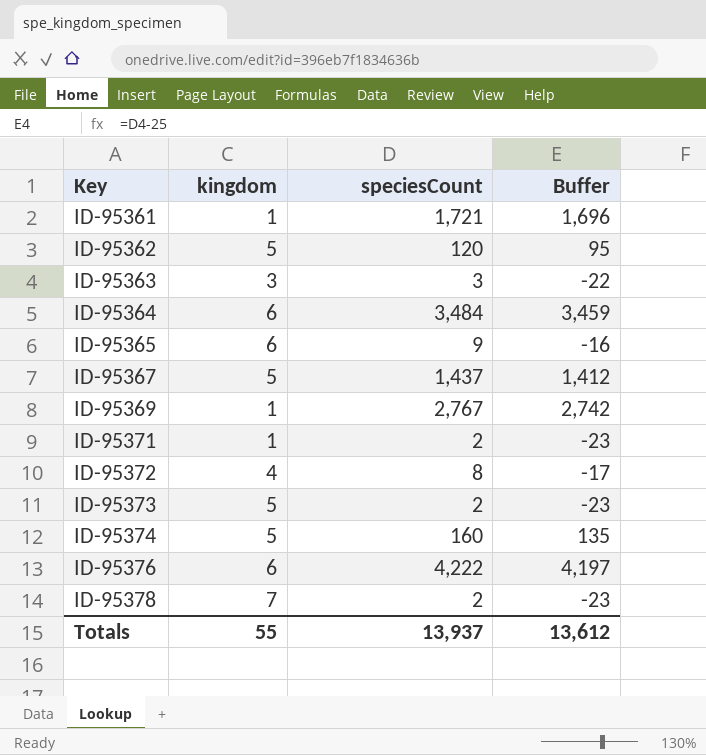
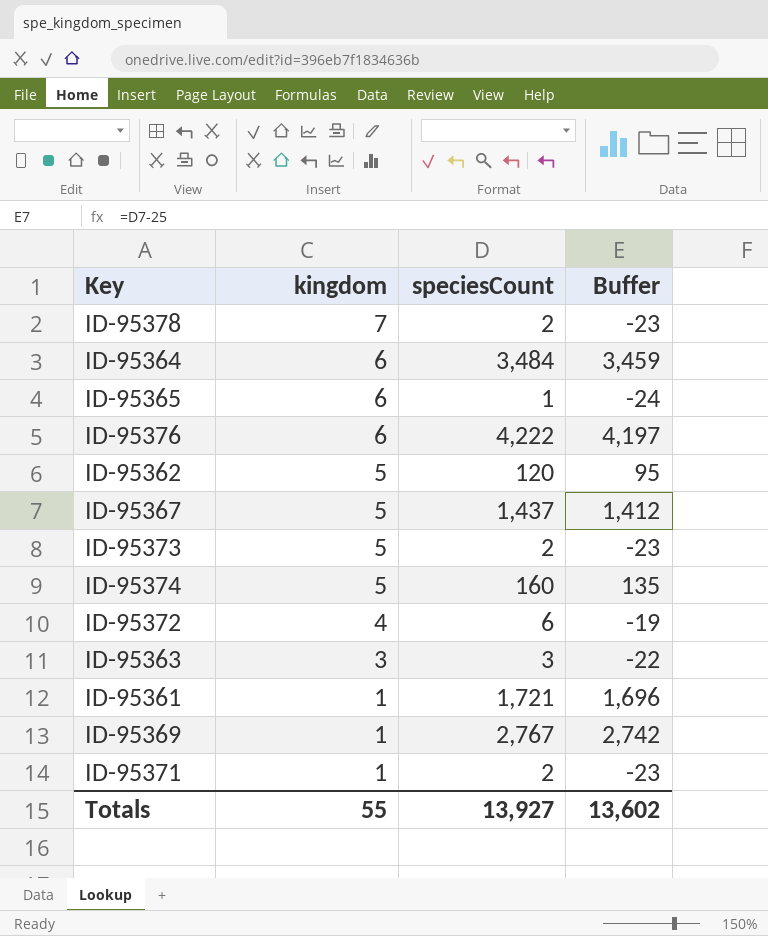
row order: Key ascending -> kingdom descending
ID-95365 | speciesCount: 9 -> 1
ID-95365 | Buffer: -16 -> -24
ID-95372 | speciesCount: 8 -> 6
ID-95372 | Buffer: -17 -> -19
Totals | speciesCount: 13,937 -> 13,927
Totals | Buffer: 13,612 -> 13,602

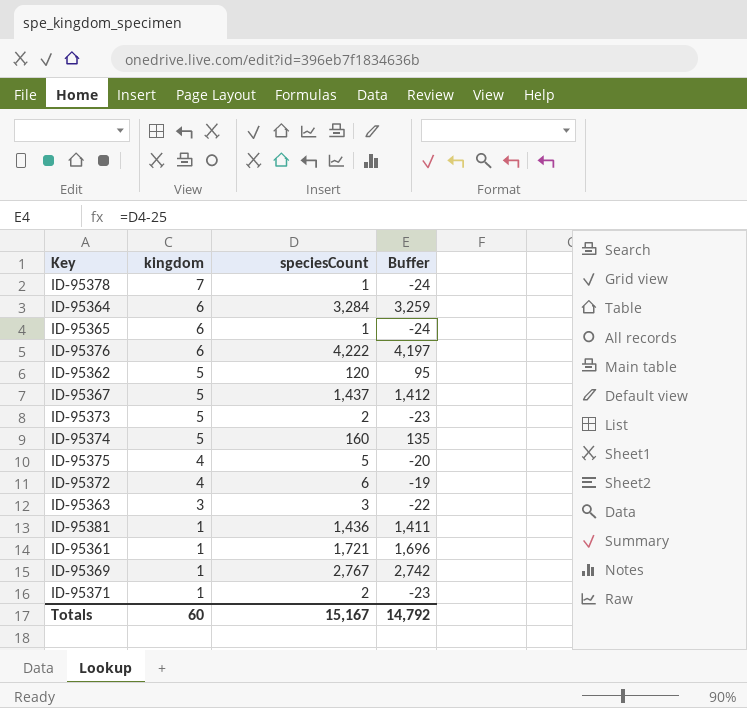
ID-95378 | speciesCount: 2 -> 1
ID-95378 | Buffer: -23 -> -24
ID-95364 | speciesCount: 3,484 -> 3,284
ID-95364 | Buffer: 3,459 -> 3,259
row ID-95375: none -> 4 | 5 | -20
row ID-95381: none -> 1 | 1,436 | 1,411
Totals | kingdom: 55 -> 60
Totals | speciesCount: 13,927 -> 15,167
Totals | Buffer: 13,602 -> 14,792

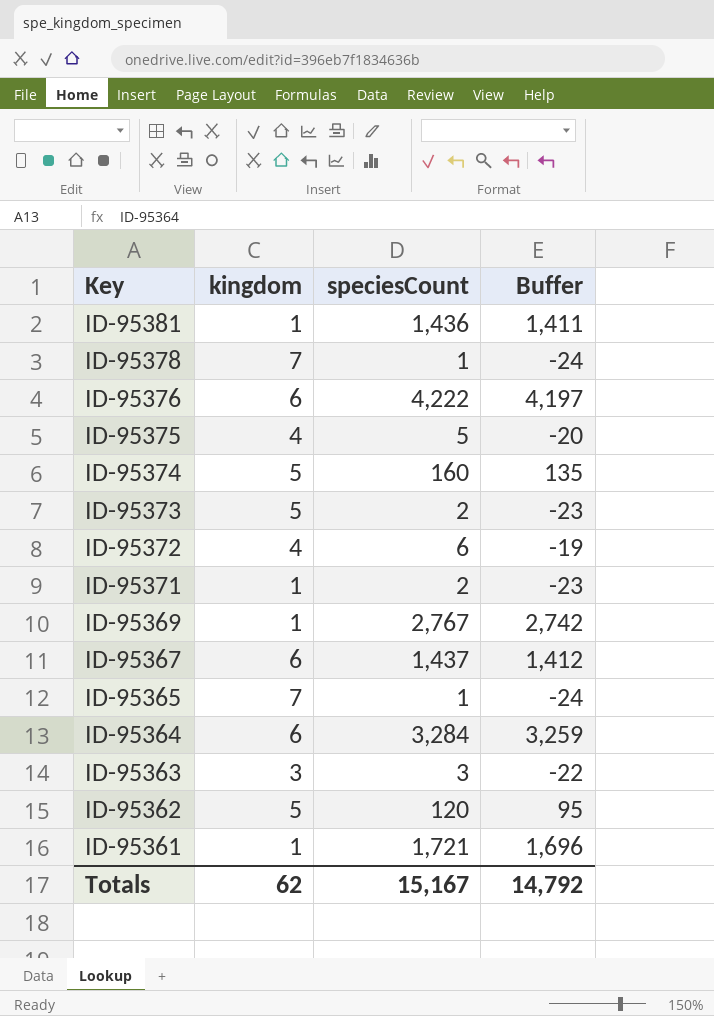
row order: kingdom descending -> Key descending
ID-95367 | kingdom: 5 -> 6
ID-95365 | kingdom: 6 -> 7
Totals | kingdom: 60 -> 62

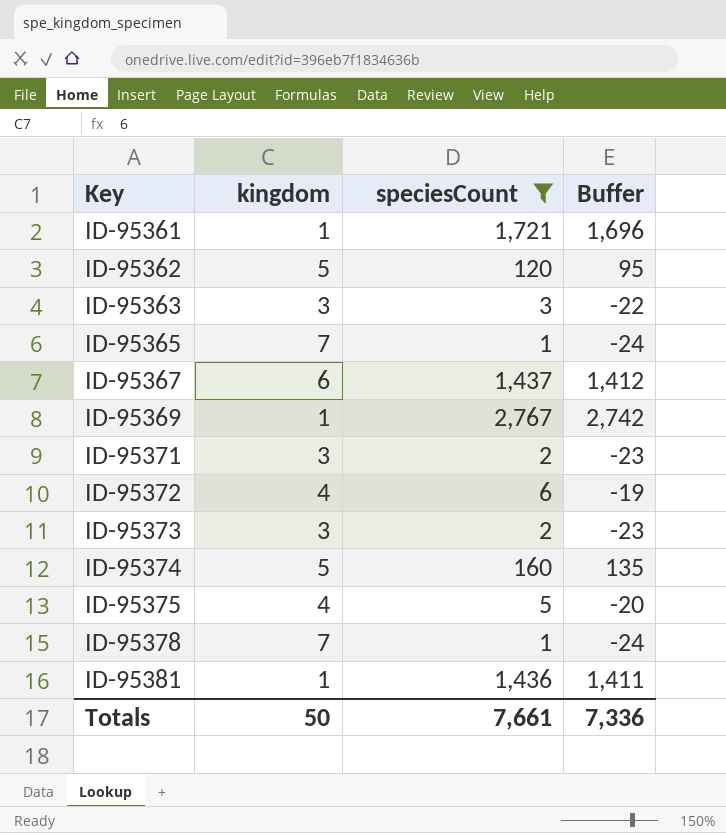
filter: none -> speciesCount <= 2,767
row order: Key descending -> Key ascending
ID-95371 | kingdom: 1 -> 3
ID-95373 | kingdom: 5 -> 3
Totals | kingdom: 62 -> 50
Totals | speciesCount: 15,167 -> 7,661
Totals | Buffer: 14,792 -> 7,336

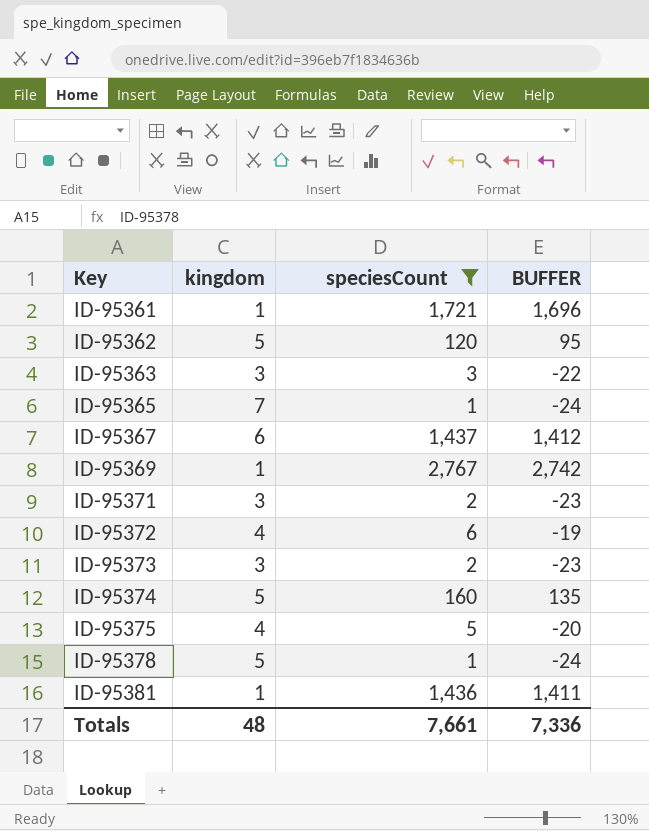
column name: Buffer -> BUFFER
ID-95378 | kingdom: 7 -> 5
Totals | kingdom: 50 -> 48

